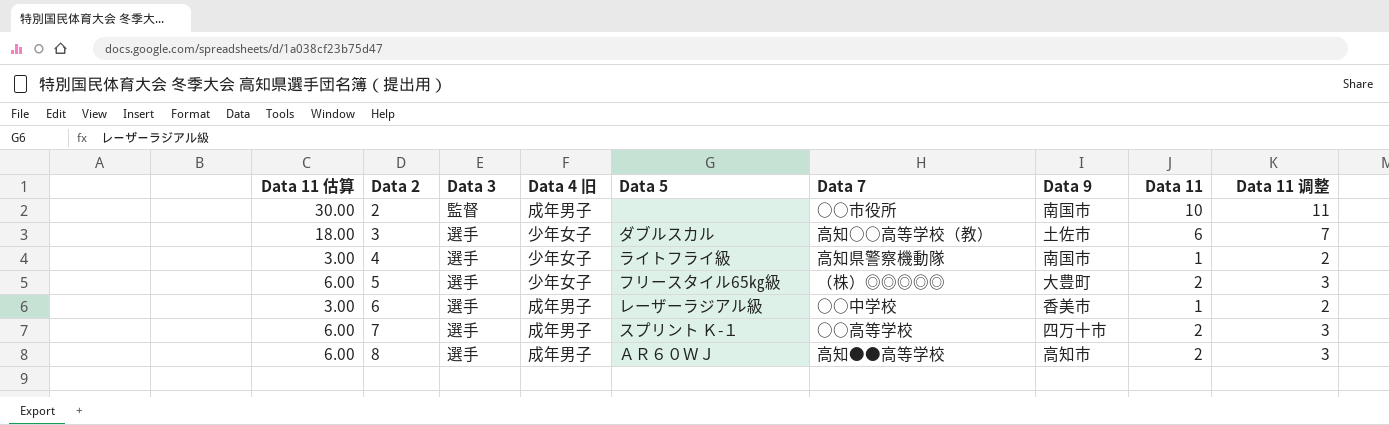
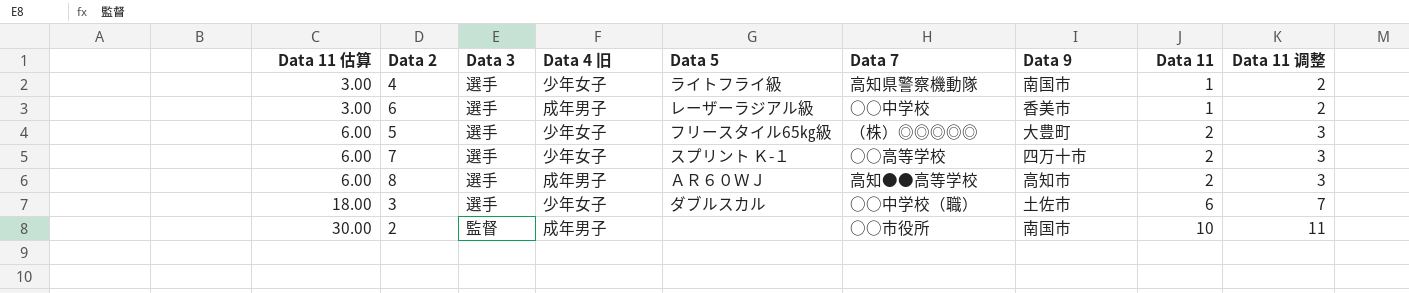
row order: Data 2 ascending -> Data 11 估算 ascending
7 | Data 4 旧: 成年男子 -> 少年女子
3 | Data 7: 高知○○高等学校（教） -> ○○中学校（職）

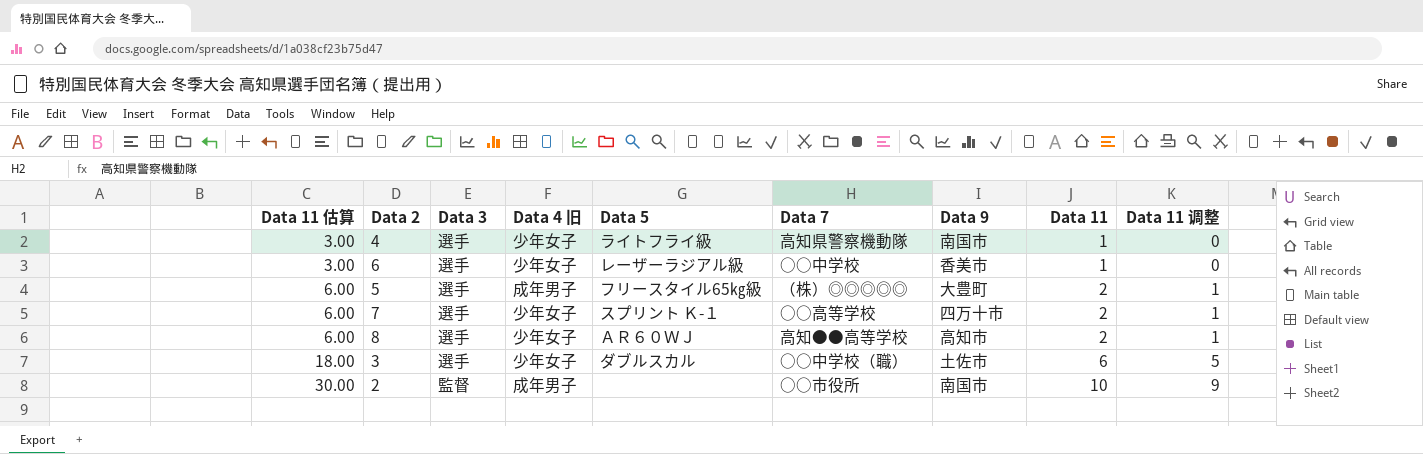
column Data 11 调整 | formula: [Data 11] + 1 -> [Data 11] - 1
6 | Data 4 旧: 成年男子 -> 少年女子
5 | Data 4 旧: 少年女子 -> 成年男子
8 | Data 4 旧: 成年男子 -> 少年女子

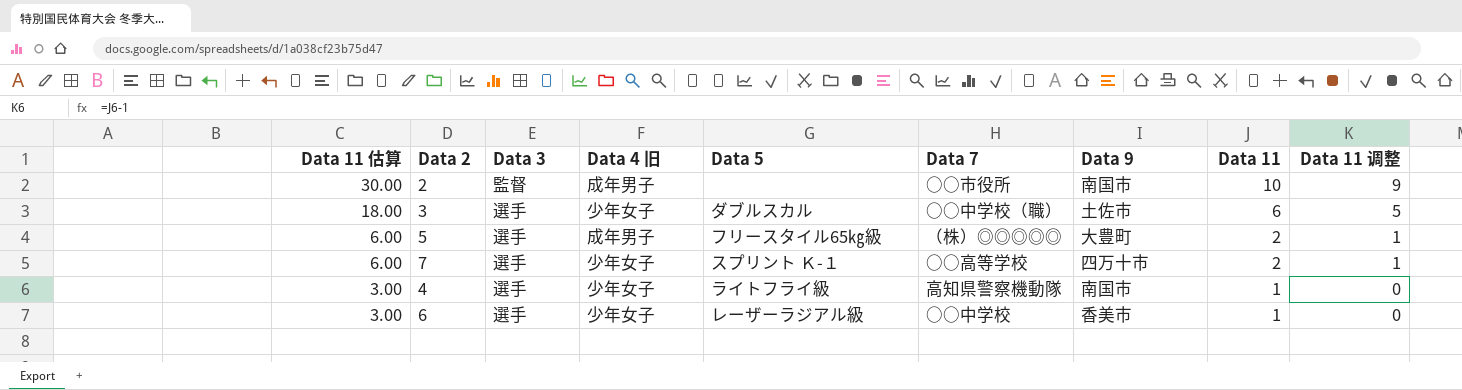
row order: Data 11 估算 ascending -> Data 11 估算 descending
row 8: 6.00 | 選手 | 少年女子 | ＡＲ６０ＷＪ | 高知●●高等学校 | 高知市 | 2 | 1 -> none

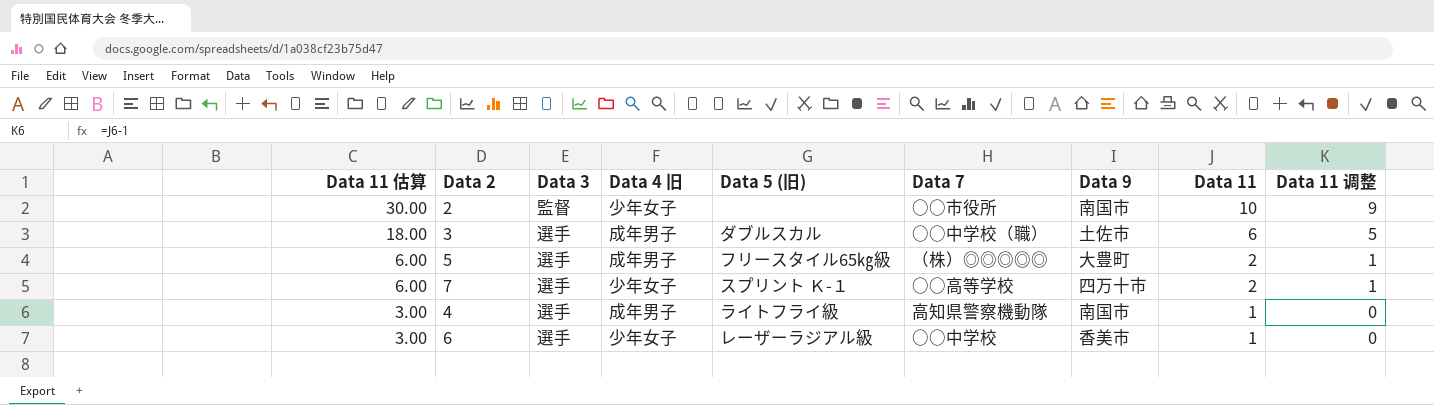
column name: Data 5 -> Data 5 (旧)
2 | Data 4 旧: 成年男子 -> 少年女子
3 | Data 4 旧: 少年女子 -> 成年男子
4 | Data 4 旧: 少年女子 -> 成年男子

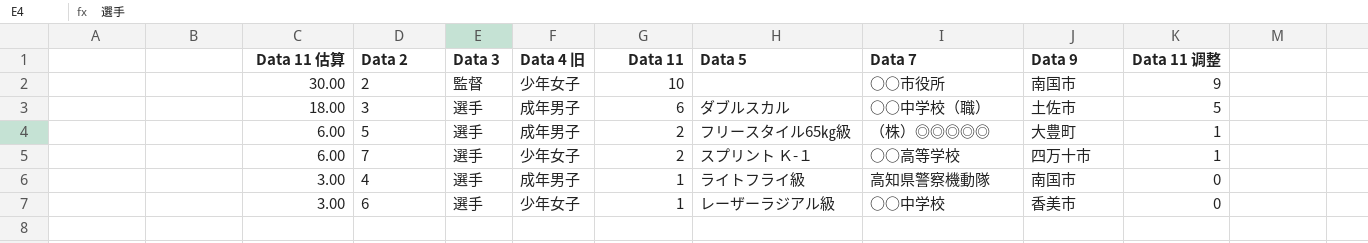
column Data 11 | position: 8 -> 5
column name: Data 5 (旧) -> Data 5

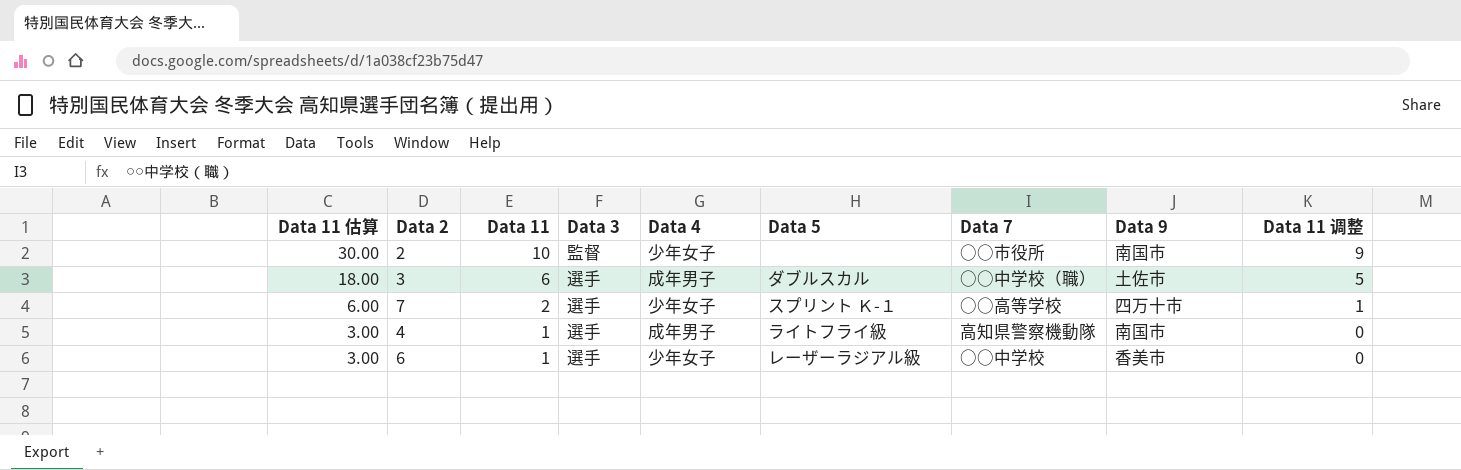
column Data 11 | position: 5 -> 3
column name: Data 4 旧 -> Data 4
row 5: 6.00 | 選手 | 成年男子 | 2 | フリースタイル65㎏級 | （株）◎◎◎◎◎ | 大豊町 | 1 -> none

